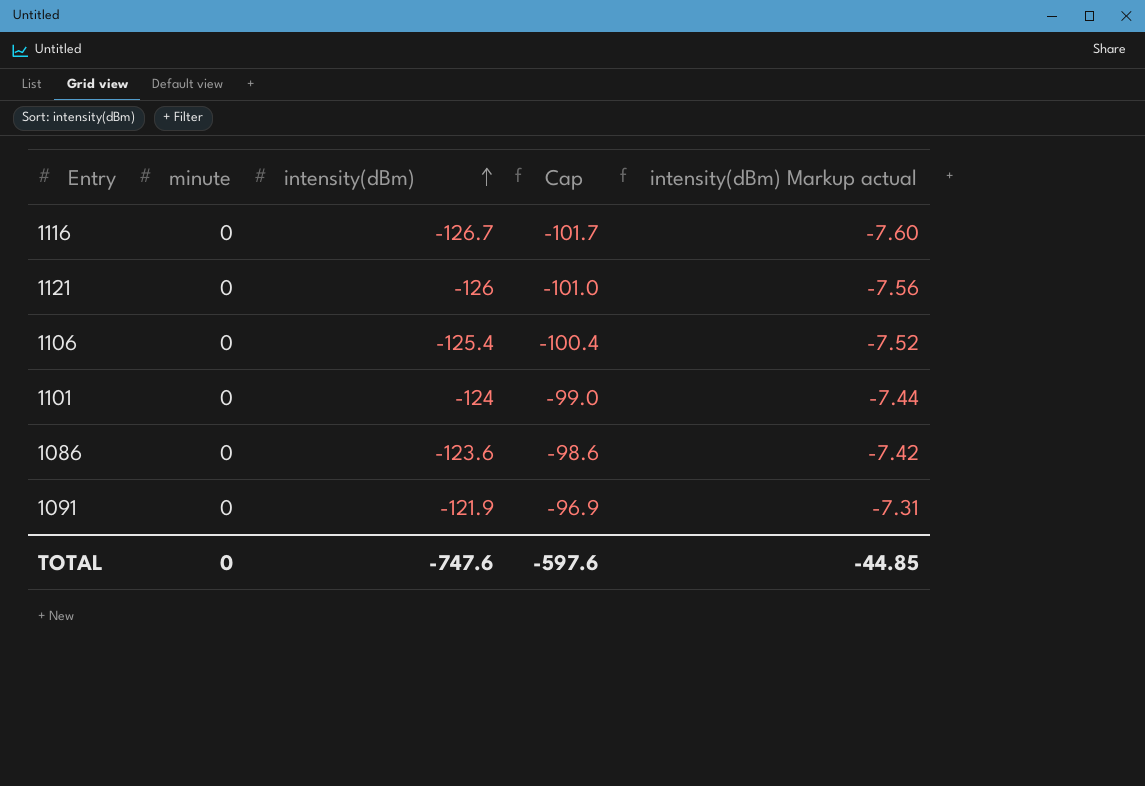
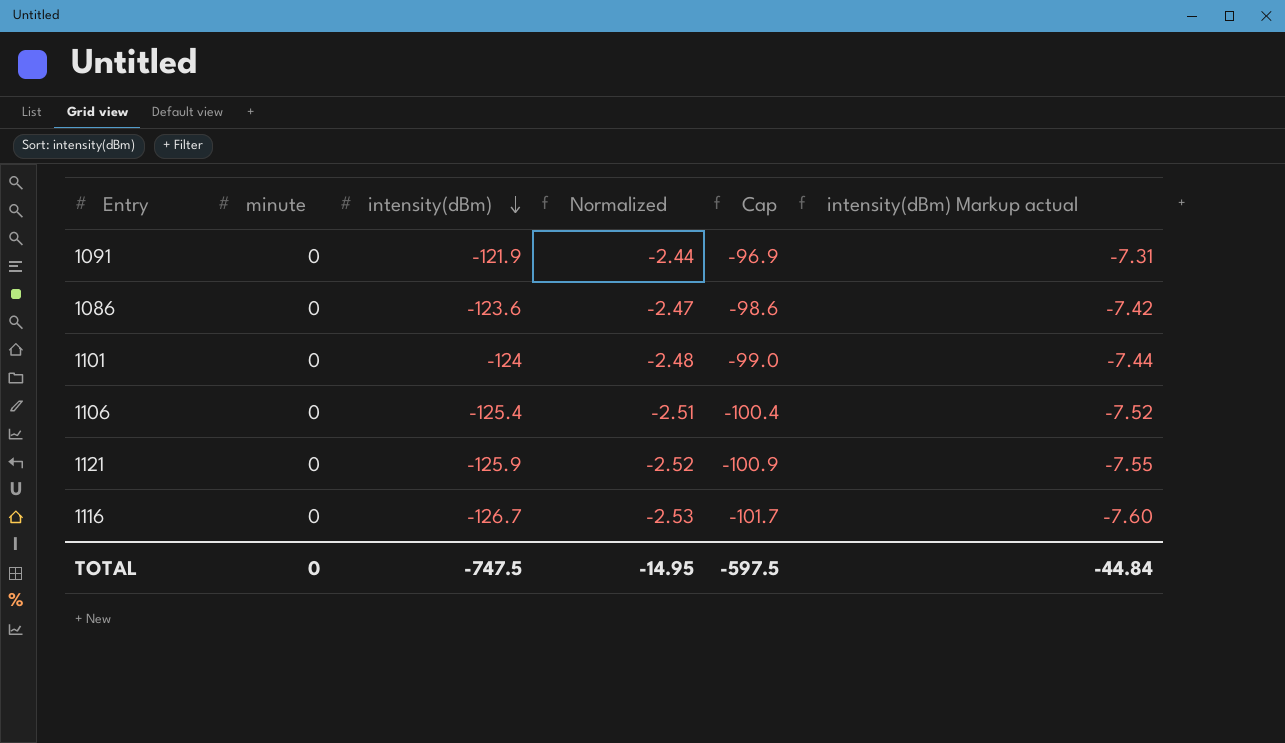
row order: intensity(dBm) ascending -> intensity(dBm) descending
column Normalized | formula: none -> [intensity(dBm)] * 0.02
1121 | intensity(dBm): -126 -> -125.9
1121 | Cap: -101.0 -> -100.9
1121 | intensity(dBm) Markup actual: -7.56 -> -7.55
TOTAL | intensity(dBm): -747.6 -> -747.5
TOTAL | Cap: -597.6 -> -597.5
TOTAL | intensity(dBm) Markup actual: -44.85 -> -44.84

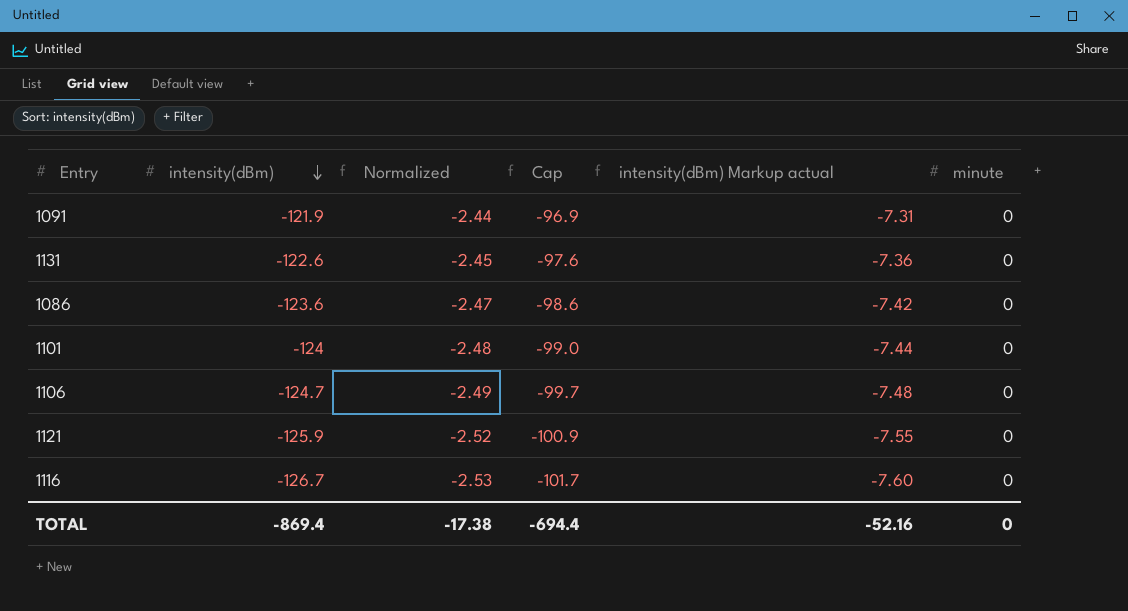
column minute | position: 2 -> 6
row 1131: none -> -122.6 | -2.45 | -97.6 | -7.36 | 0
1106 | intensity(dBm): -125.4 -> -124.7
1106 | Normalized: -2.51 -> -2.49
1106 | Cap: -100.4 -> -99.7
1106 | intensity(dBm) Markup actual: -7.52 -> -7.48
TOTAL | intensity(dBm): -747.5 -> -869.4
TOTAL | Normalized: -14.95 -> -17.38
TOTAL | Cap: -597.5 -> -694.4
TOTAL | intensity(dBm) Markup actual: -44.84 -> -52.16

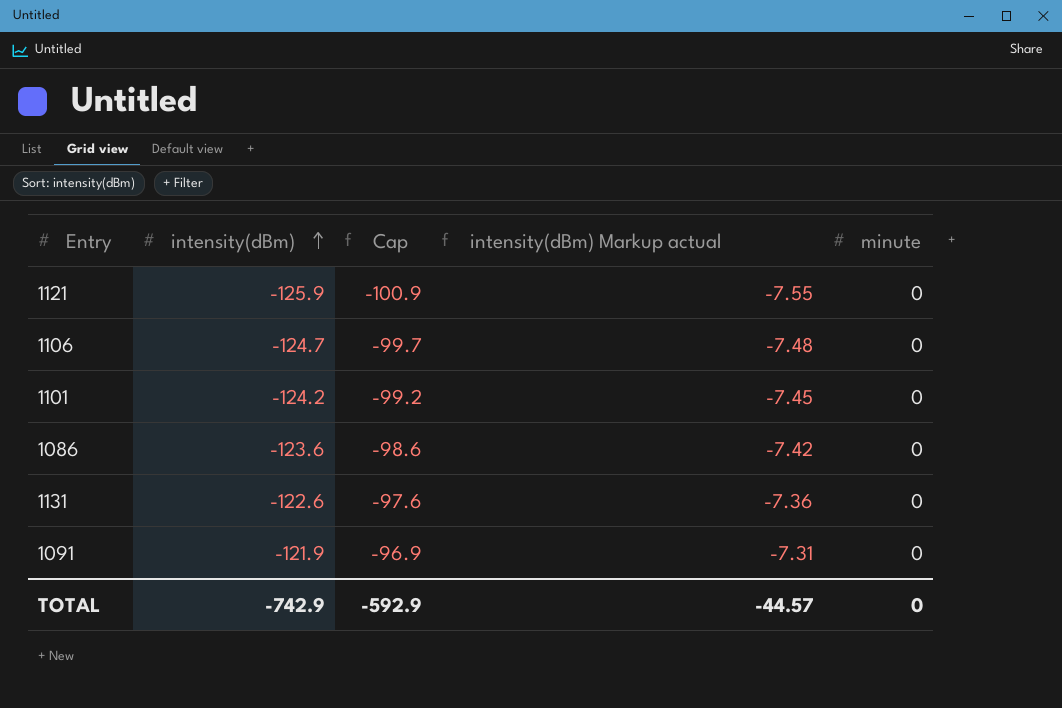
row order: intensity(dBm) descending -> intensity(dBm) ascending
column Normalized | formula: [intensity(dBm)] * 0.02 -> none
row 1116: -126.7 | -2.53 | -101.7 | -7.60 | 0 -> none
1101 | intensity(dBm): -124 -> -124.2
1101 | Cap: -99.0 -> -99.2
1101 | intensity(dBm) Markup actual: -7.44 -> -7.45
TOTAL | intensity(dBm): -869.4 -> -742.9
TOTAL | Cap: -694.4 -> -592.9
TOTAL | intensity(dBm) Markup actual: -52.16 -> -44.57

